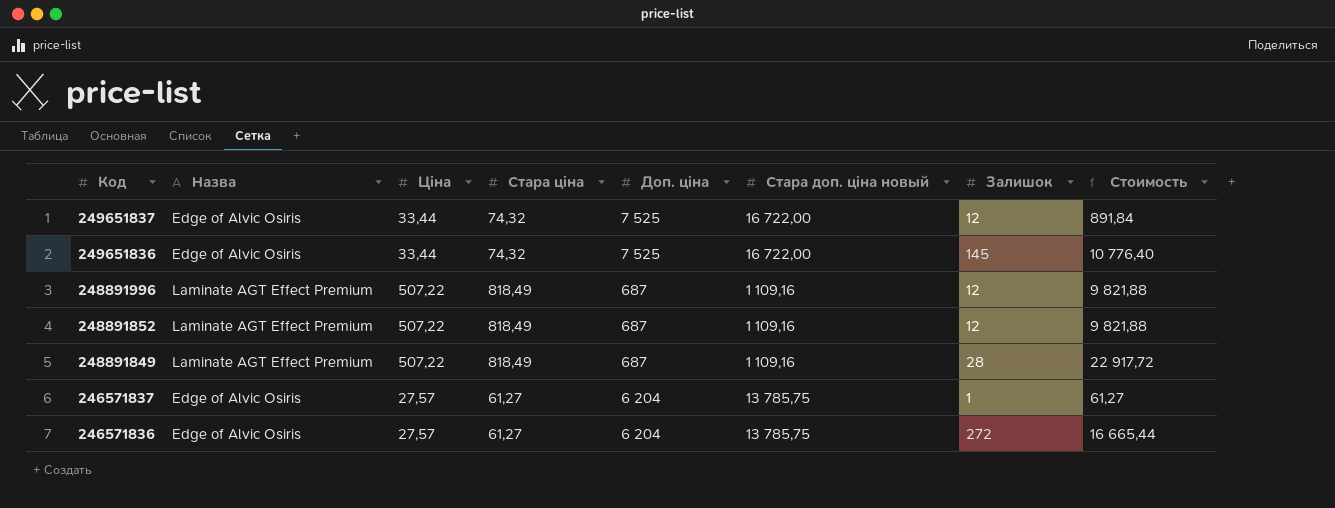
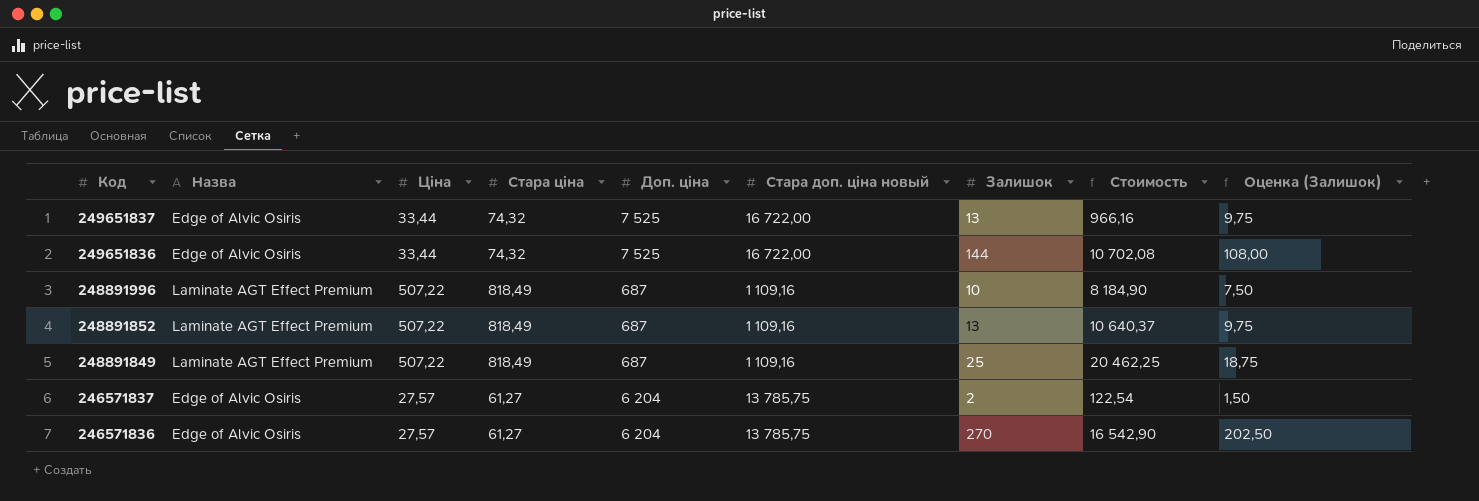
column Оценка (Залишок) | formula: none -> [Залишок] * 0,75
249651837 | Залишок: 12 -> 13
249651837 | Стоимость: 891,84 -> 966,16
249651836 | Залишок: 145 -> 144
249651836 | Стоимость: 10 776,40 -> 10 702,08
248891996 | Залишок: 12 -> 10
248891996 | Стоимость: 9 821,88 -> 8 184,90
248891852 | Залишок: 12 -> 13
248891852 | Стоимость: 9 821,88 -> 10 640,37
248891849 | Залишок: 28 -> 25
248891849 | Стоимость: 22 917,72 -> 20 462,25
246571837 | Залишок: 1 -> 2
246571837 | Стоимость: 61,27 -> 122,54
246571836 | Залишок: 272 -> 270
246571836 | Стоимость: 16 665,44 -> 16 542,90

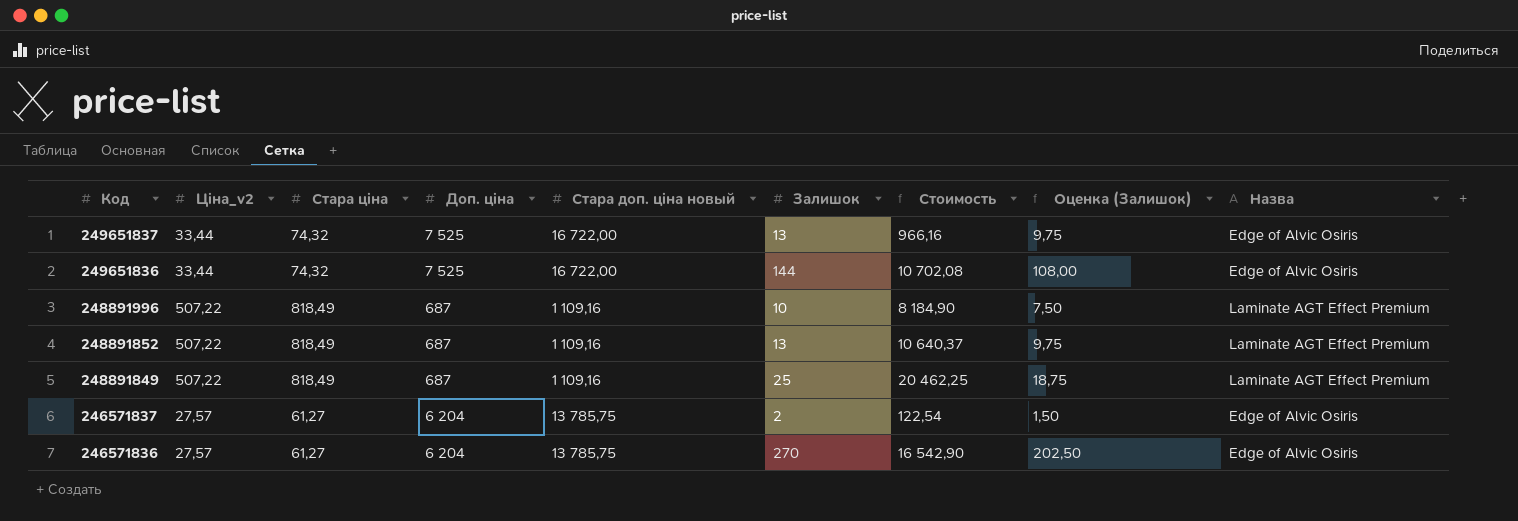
column name: Ціна -> Ціна_v2
column Назва | position: 2 -> 9

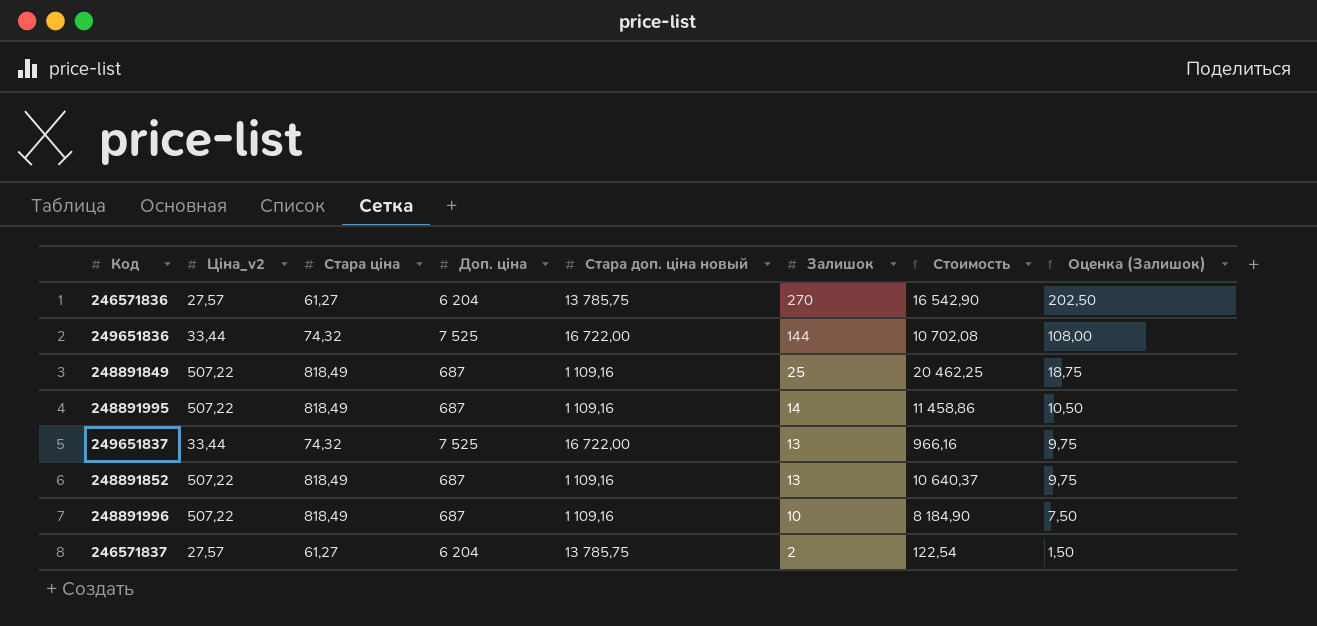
row order: Код descending -> Залишок descending
column Назва | position: 9 -> none
row 248891995: none -> 507,22 | 818,49 | 687 | 1 109,16 | 14 | 11 458,86 | 10,50

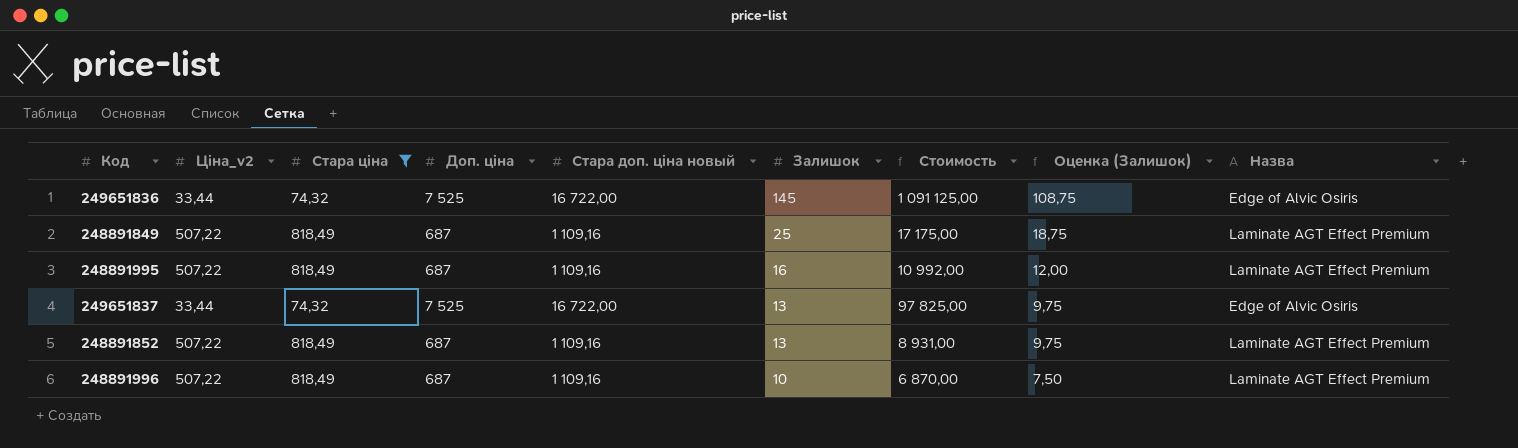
filter: none -> Стара ціна != 61,27
column Стоимость | formula: [Стара ціна] * [Залишок] -> [Доп. ціна] * [Залишок]
column Назва | position: none -> 9
249651836 | Залишок: 144 -> 145
249651836 | Оценка (Залишок): 108,00 -> 108,75
248891995 | Залишок: 14 -> 16
248891995 | Оценка (Залишок): 10,50 -> 12,00

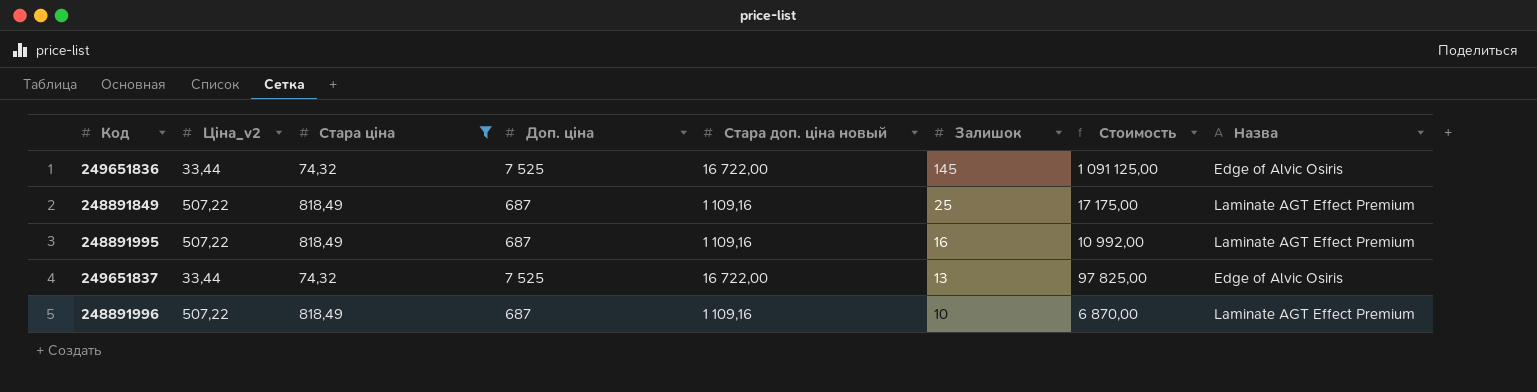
column Оценка (Залишок) | formula: [Залишок] * 0,75 -> none
row 248891852: 507,22 | 818,49 | 687 | 1 109,16 | 13 | 8 931,00 | 9,75 | Laminate AGT Effect Premium -> none

